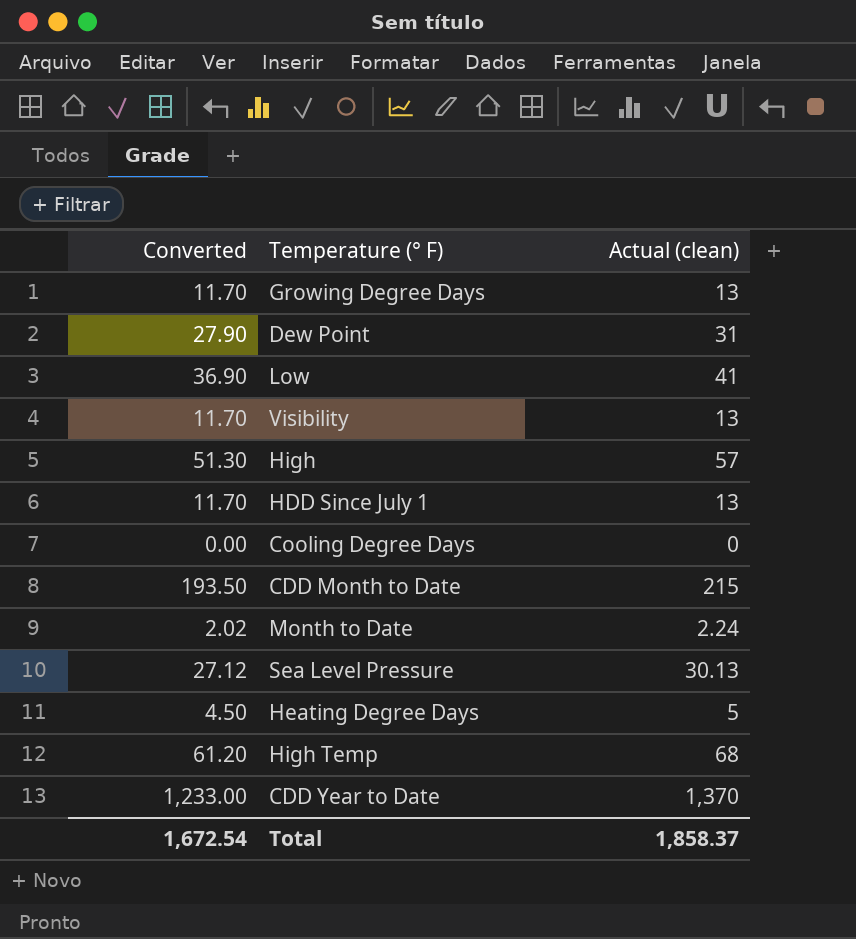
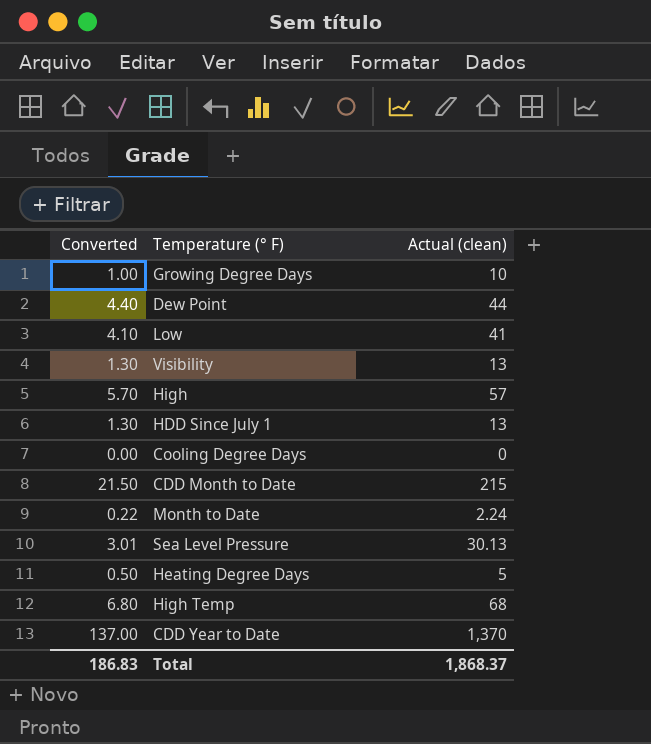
column Converted | formula: [Actual (clean)] * 0.9 -> [Actual (clean)] * 0.1
Growing Degree Days | Actual (clean): 13 -> 10
Dew Point | Actual (clean): 31 -> 44
Total | Converted: 1,672.54 -> 186.83
Total | Actual (clean): 1,858.37 -> 1,868.37

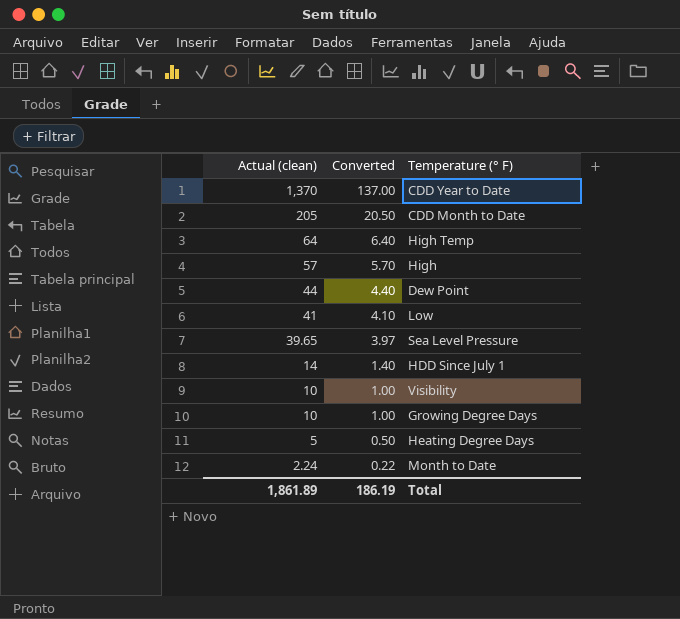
row order: none -> Actual (clean) descending
column Actual (clean) | position: 3 -> 1
row Cooling Degree Days: 0.00 | 0 -> none
CDD Month to Date | Actual (clean): 215 -> 205
CDD Month to Date | Converted: 21.50 -> 20.50
High Temp | Actual (clean): 68 -> 64
High Temp | Converted: 6.80 -> 6.40
Sea Level Pressure | Actual (clean): 30.13 -> 39.65
Sea Level Pressure | Converted: 3.01 -> 3.97
HDD Since July 1 | Actual (clean): 13 -> 14
HDD Since July 1 | Converted: 1.30 -> 1.40
Visibility | Actual (clean): 13 -> 10
Visibility | Converted: 1.30 -> 1.00
Total | Actual (clean): 1,868.37 -> 1,861.89
Total | Converted: 186.83 -> 186.19

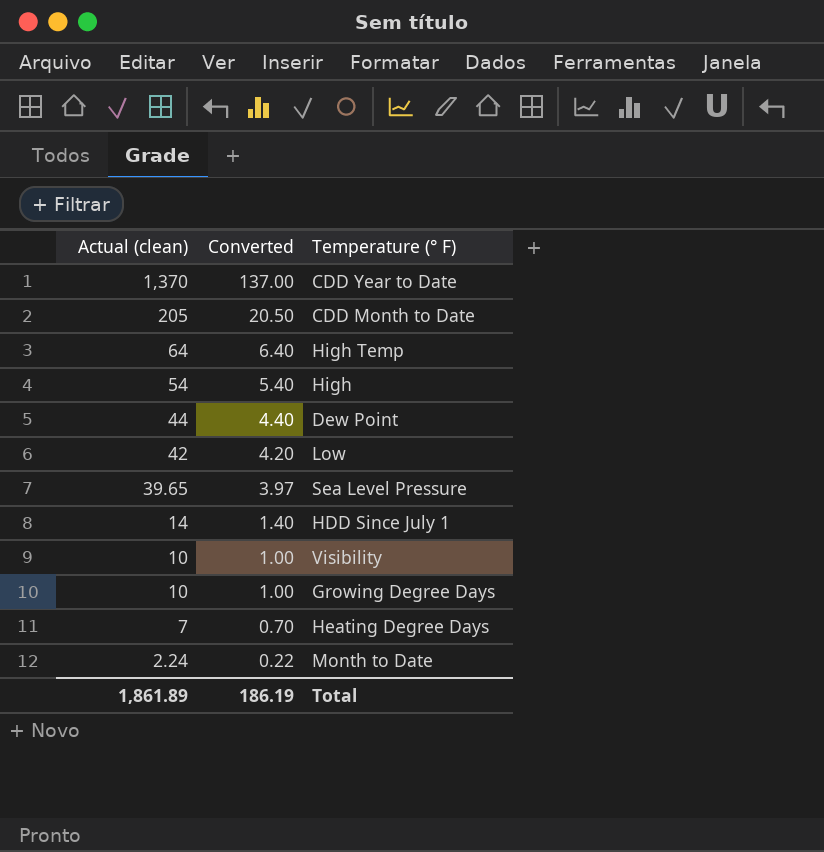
High | Actual (clean): 57 -> 54
High | Converted: 5.70 -> 5.40
Low | Actual (clean): 41 -> 42
Low | Converted: 4.10 -> 4.20
Heating Degree Days | Actual (clean): 5 -> 7
Heating Degree Days | Converted: 0.50 -> 0.70

